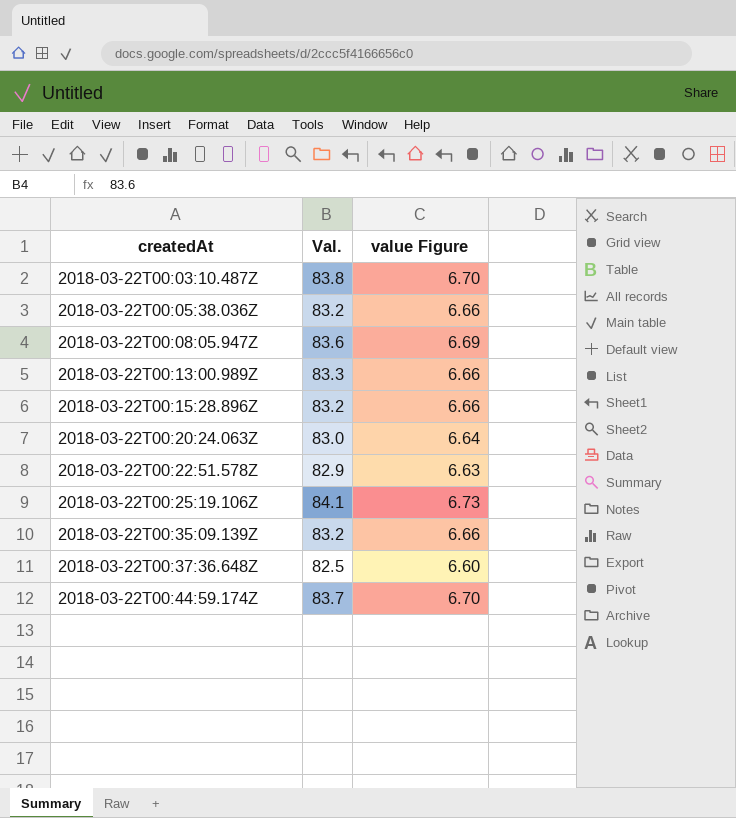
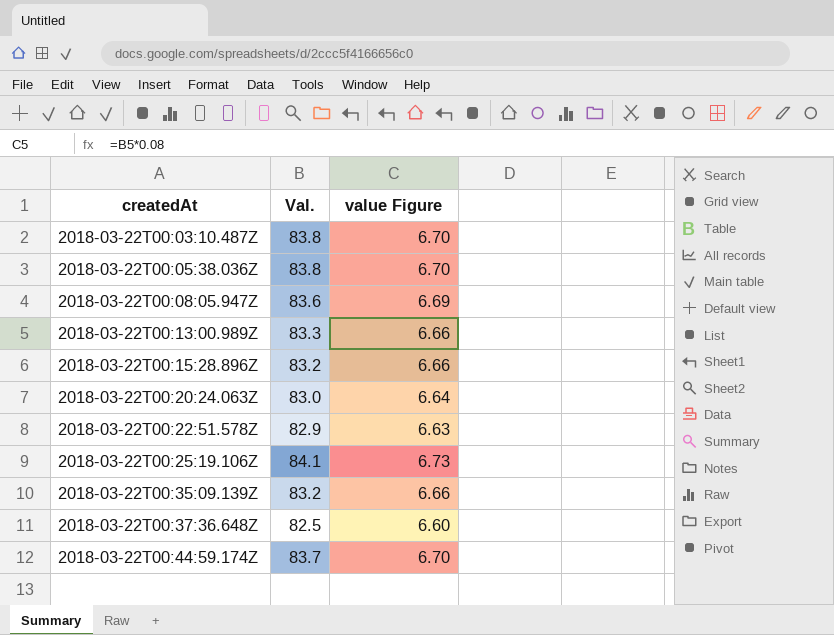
2018-03-22T00:05:38.036Z | Val.: 83.2 -> 83.8
2018-03-22T00:05:38.036Z | value Figure: 6.66 -> 6.70

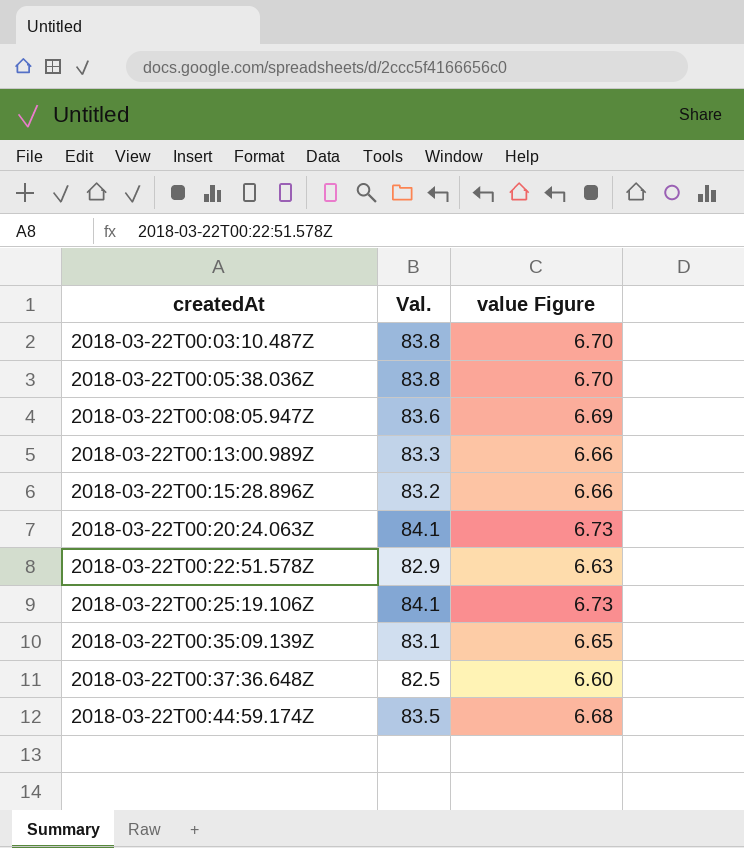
2018-03-22T00:20:24.063Z | Val.: 83.0 -> 84.1
2018-03-22T00:20:24.063Z | value Figure: 6.64 -> 6.73
2018-03-22T00:35:09.139Z | Val.: 83.2 -> 83.1
2018-03-22T00:35:09.139Z | value Figure: 6.66 -> 6.65
2018-03-22T00:44:59.174Z | Val.: 83.7 -> 83.5
2018-03-22T00:44:59.174Z | value Figure: 6.70 -> 6.68

